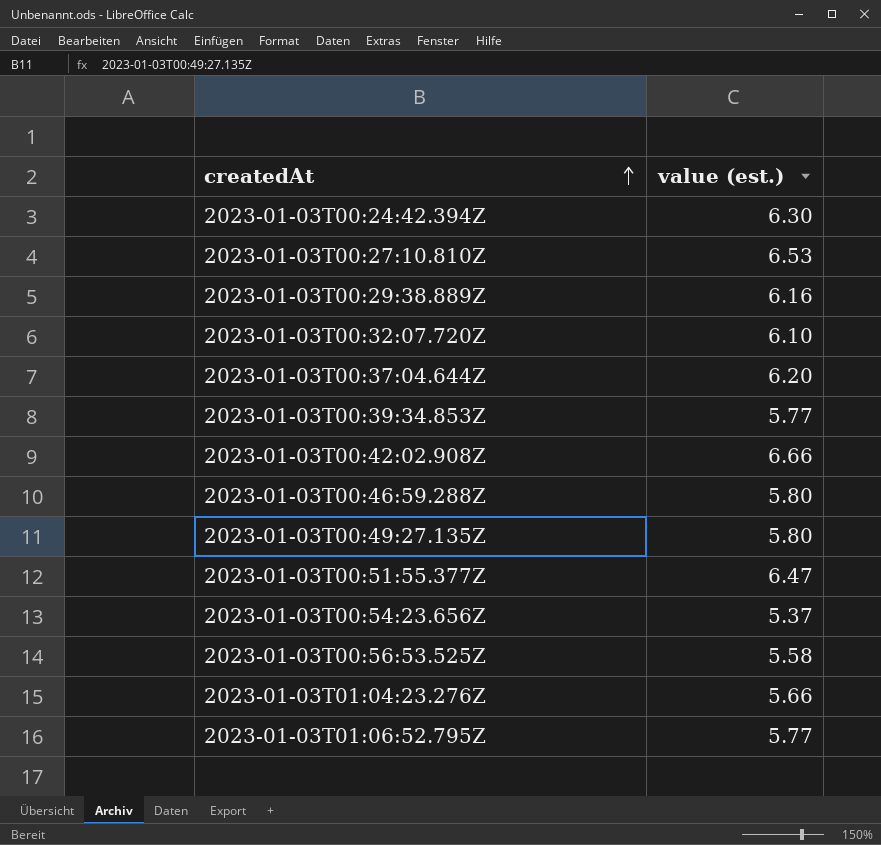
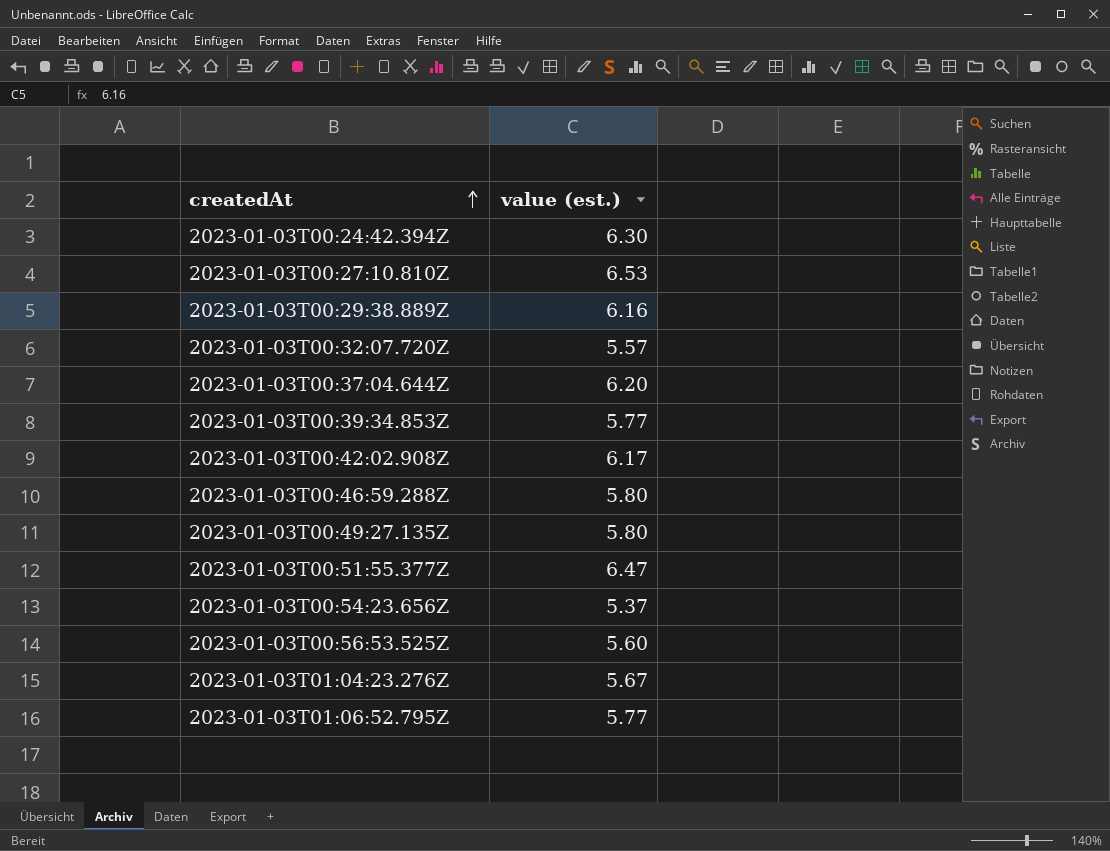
2023-01-03T00:32:07.720Z | value (est.): 6.10 -> 5.57
2023-01-03T00:42:02.908Z | value (est.): 6.66 -> 6.17
2023-01-03T00:56:53.525Z | value (est.): 5.58 -> 5.60
2023-01-03T01:04:23.276Z | value (est.): 5.66 -> 5.67

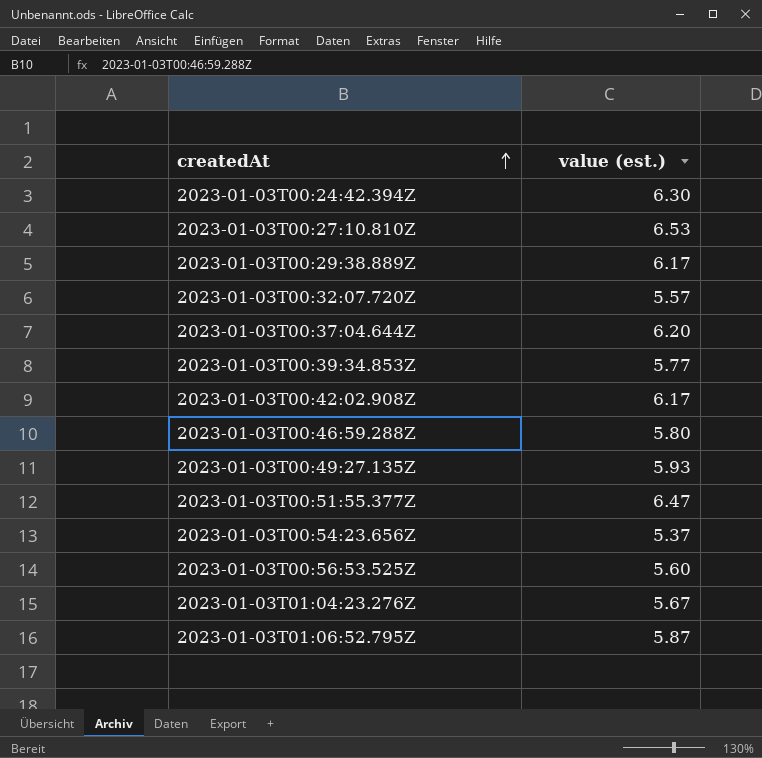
2023-01-03T00:29:38.889Z | value (est.): 6.16 -> 6.17
2023-01-03T00:49:27.135Z | value (est.): 5.80 -> 5.93
2023-01-03T01:06:52.795Z | value (est.): 5.77 -> 5.87

